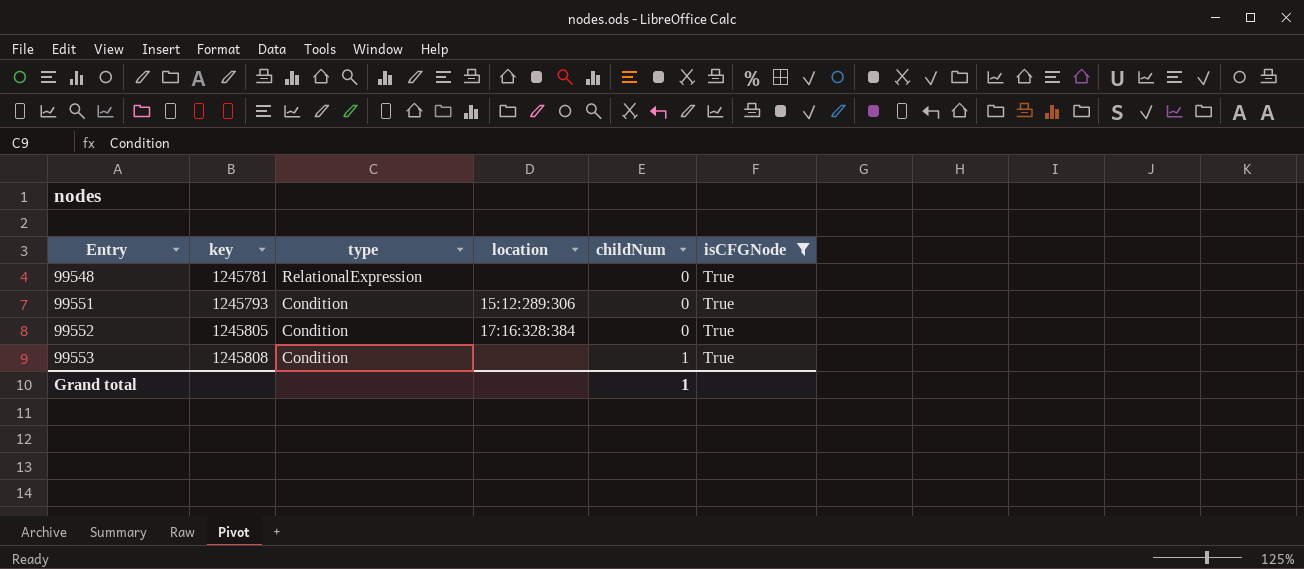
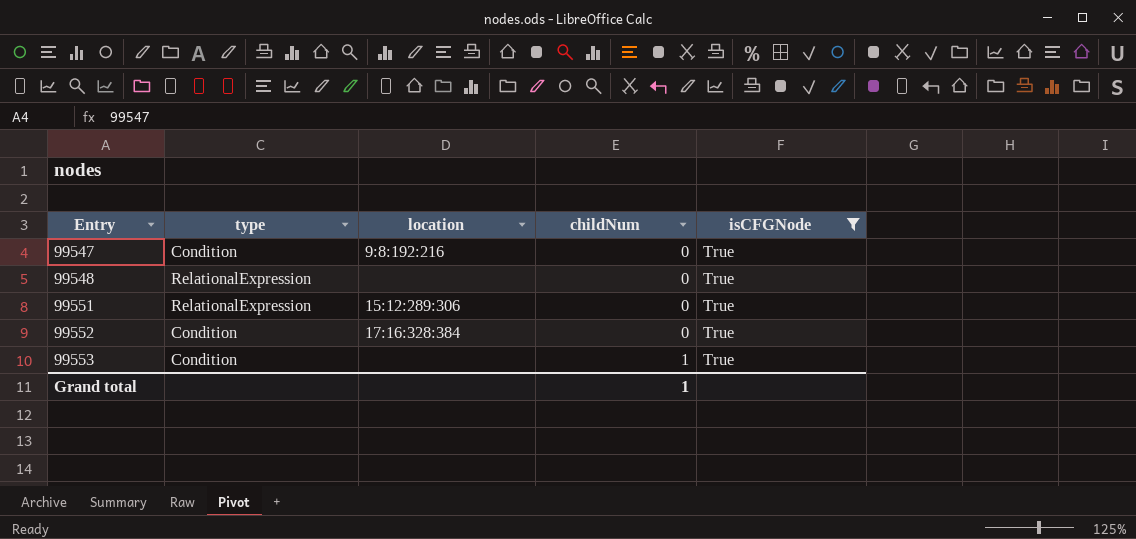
column key | position: 2 -> none
row 99547: none -> Condition | 9:8:192:216 | 0 | True
99551 | type: Condition -> RelationalExpression

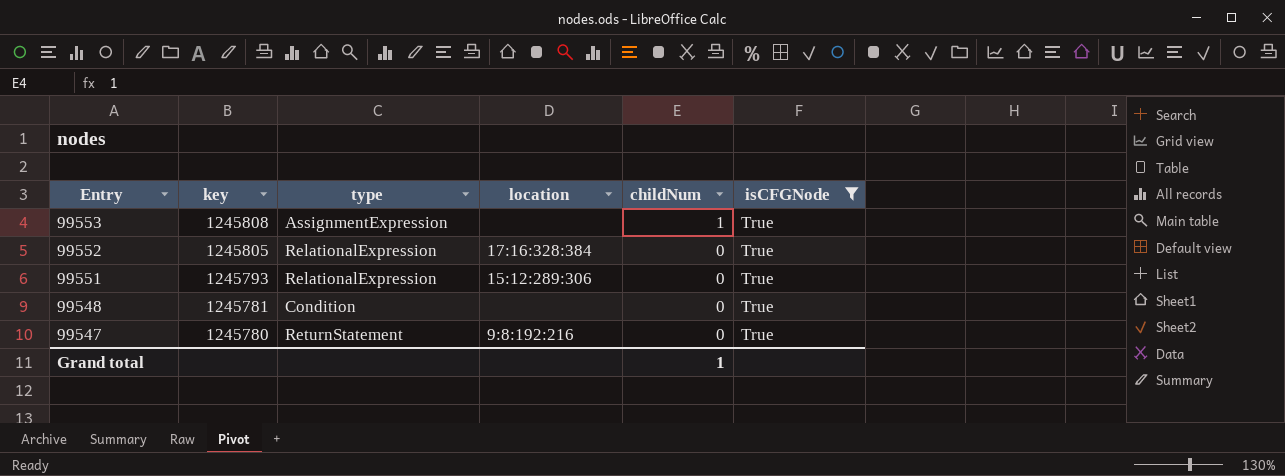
row order: Entry ascending -> Entry descending
column key | position: none -> 2
99553 | type: Condition -> AssignmentExpression
99552 | type: Condition -> RelationalExpression
99548 | type: RelationalExpression -> Condition
99547 | type: Condition -> ReturnStatement

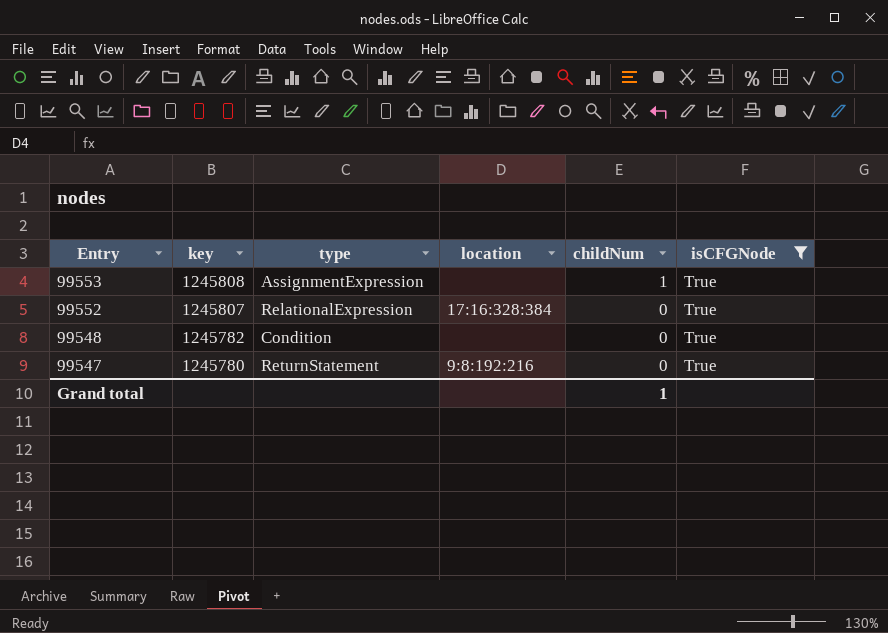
row 99551: 1245793 | RelationalExpression | 15:12:289:306 | 0 | True -> none
99552 | key: 1245805 -> 1245807
99548 | key: 1245781 -> 1245782

